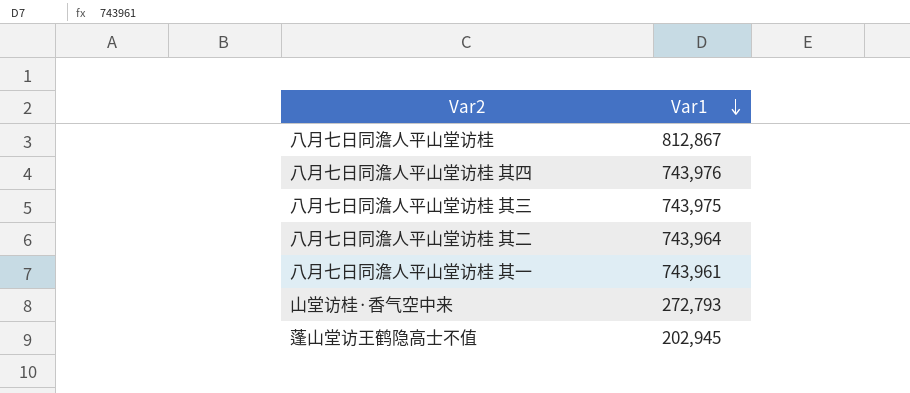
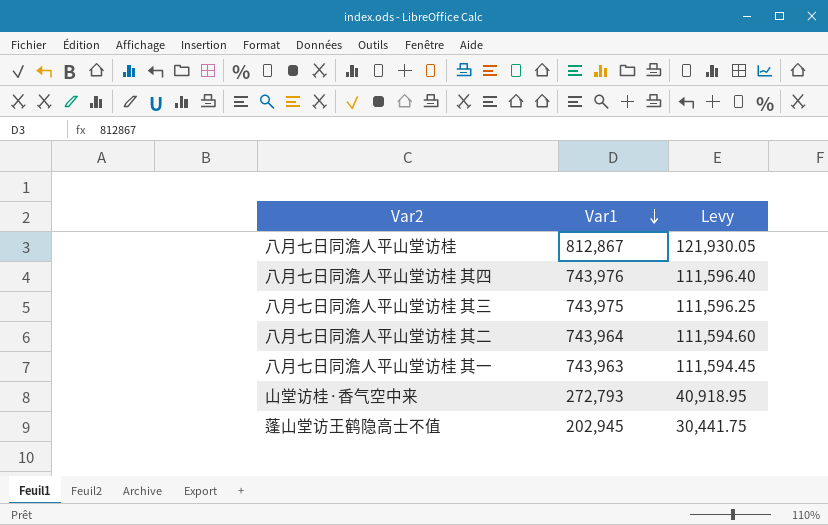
column Levy | formula: none -> [Var1] * 0.15
八月七日同澹人平山堂访桂 其一 | Var1: 743,961 -> 743,963

